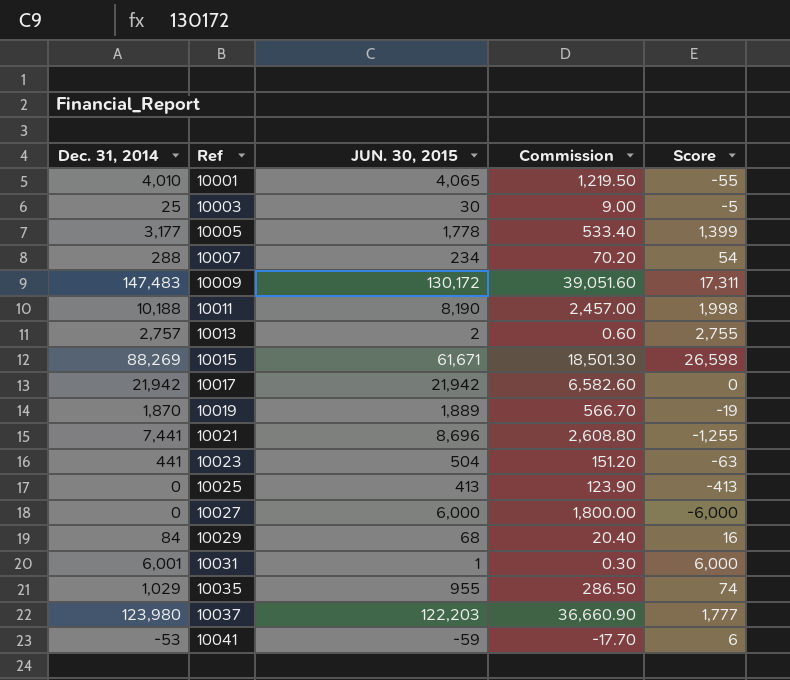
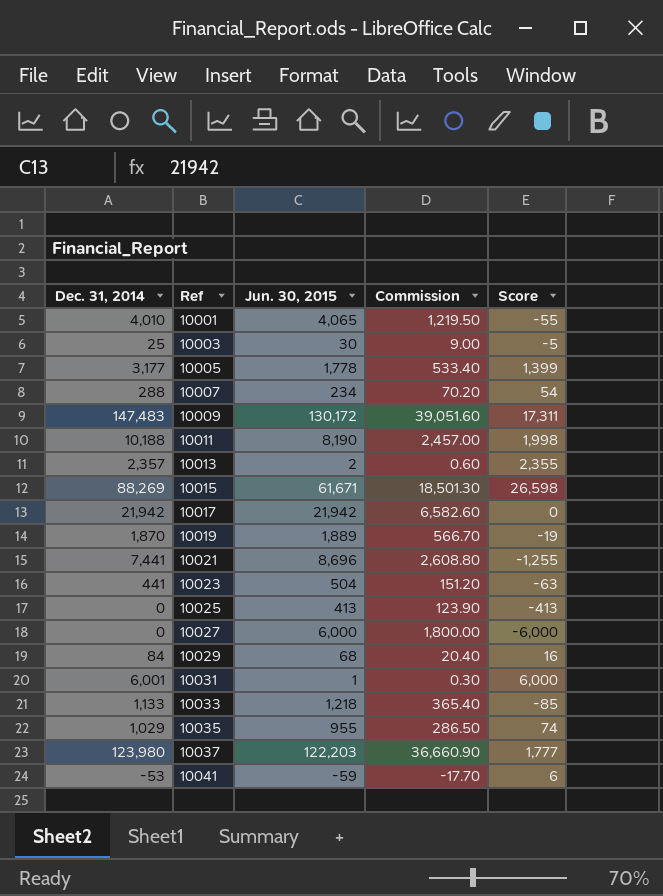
column name: JUN. 30, 2015 -> Jun. 30, 2015
10013 | Dec. 31, 2014: 2,757 -> 2,357
10013 | Score: 2,755 -> 2,355
row 10033: none -> 1,133 | 1,218 | 365.40 | -85

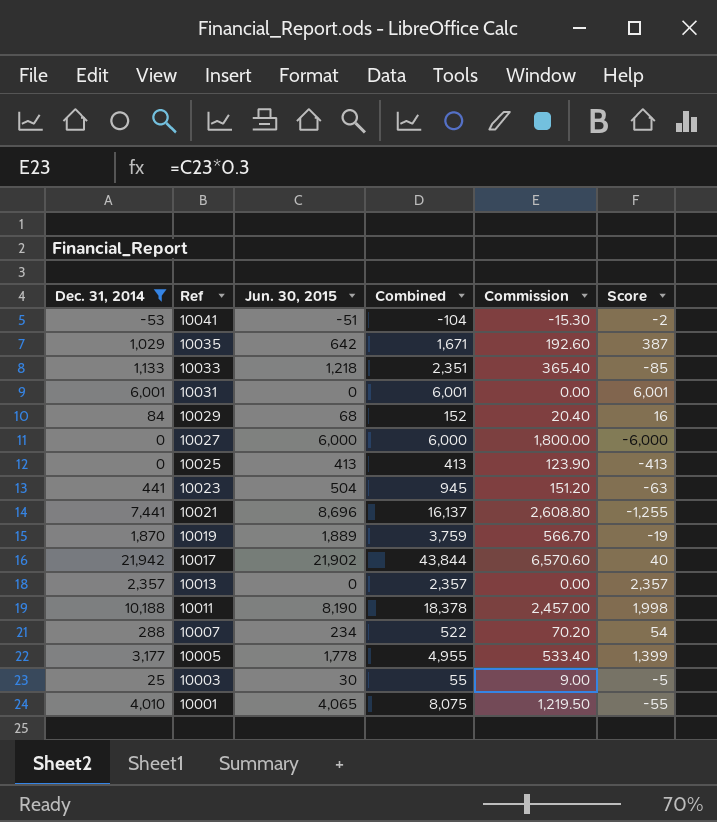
filter: none -> Dec. 31, 2014 <= 21,942
row order: Ref ascending -> Ref descending
column Combined | formula: none -> [Dec. 31, 2014] + [Jun. 30, 2015]
10041 | Jun. 30, 2015: -59 -> -51
10041 | Commission: -17.70 -> -15.30
10041 | Score: 6 -> -2
10035 | Jun. 30, 2015: 955 -> 642
10035 | Commission: 286.50 -> 192.60
10035 | Score: 74 -> 387
10031 | Jun. 30, 2015: 1 -> 0
10031 | Commission: 0.30 -> 0.00
10031 | Score: 6,000 -> 6,001
10017 | Jun. 30, 2015: 21,942 -> 21,902
10017 | Commission: 6,582.60 -> 6,570.60
10017 | Score: 0 -> 40
10013 | Jun. 30, 2015: 2 -> 0
10013 | Commission: 0.60 -> 0.00
10013 | Score: 2,355 -> 2,357

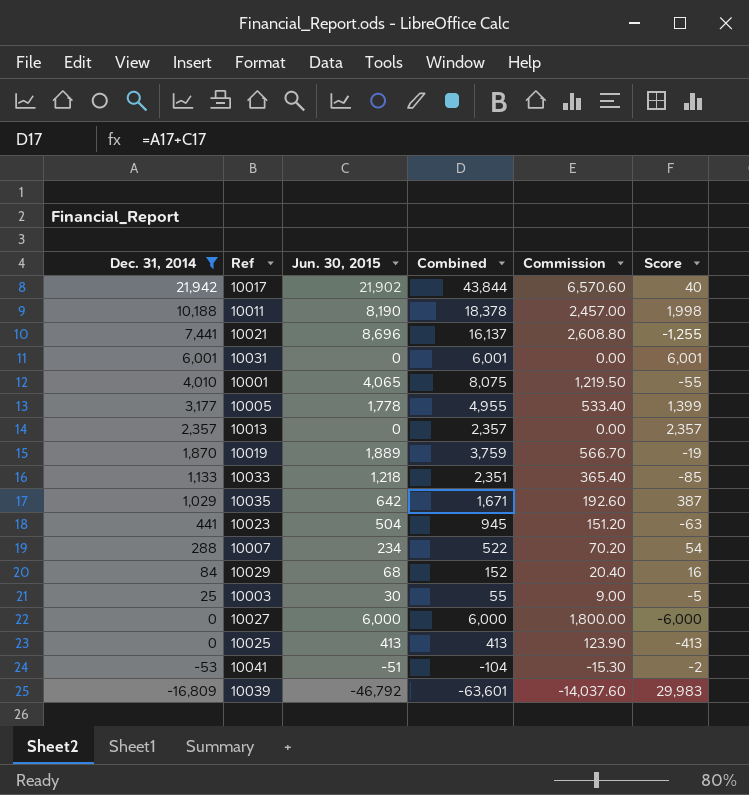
row order: Ref descending -> Dec. 31, 2014 descending
row 10039: none -> -16,809 | -46,792 | -63,601 | -14,037.60 | 29,983

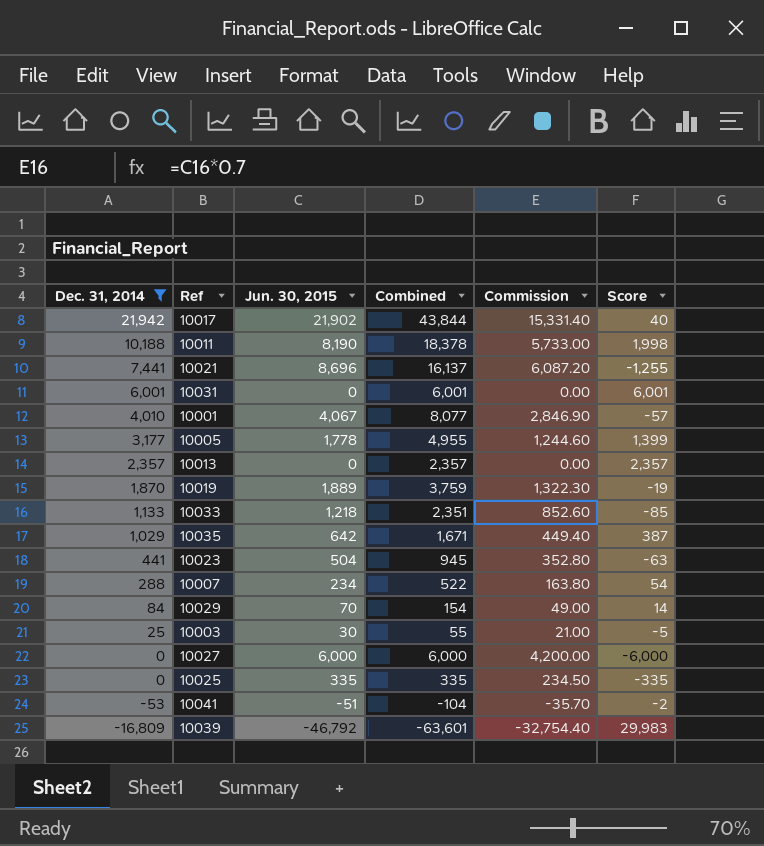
column Commission | formula: [Jun. 30, 2015] * 0.3 -> [Jun. 30, 2015] * 0.7
10001 | Jun. 30, 2015: 4,065 -> 4,067
10001 | Combined: 8,075 -> 8,077
10001 | Score: -55 -> -57
10029 | Jun. 30, 2015: 68 -> 70
10029 | Combined: 152 -> 154
10029 | Score: 16 -> 14
10025 | Jun. 30, 2015: 413 -> 335
10025 | Combined: 413 -> 335
10025 | Score: -413 -> -335

